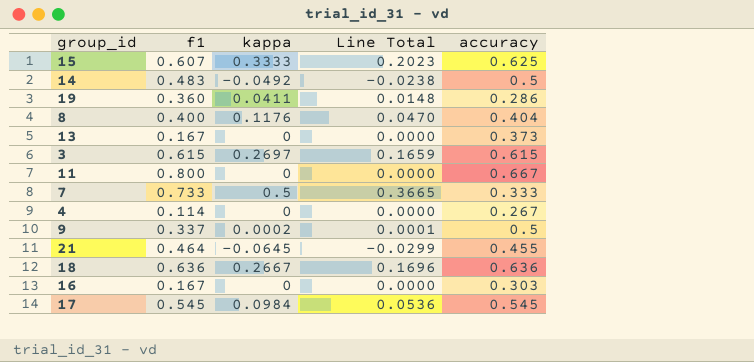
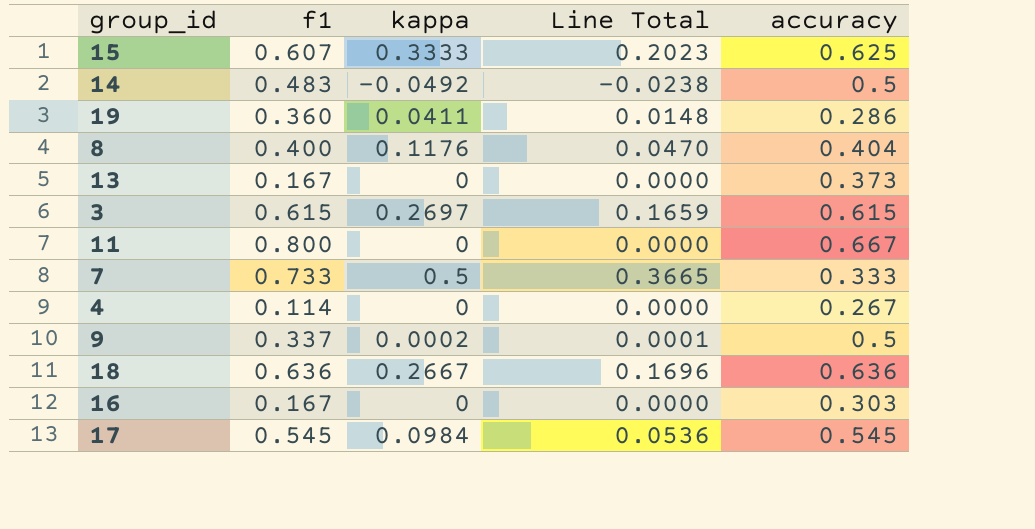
row 21: 0.464 | -0.0645 | -0.0299 | 0.455 -> none

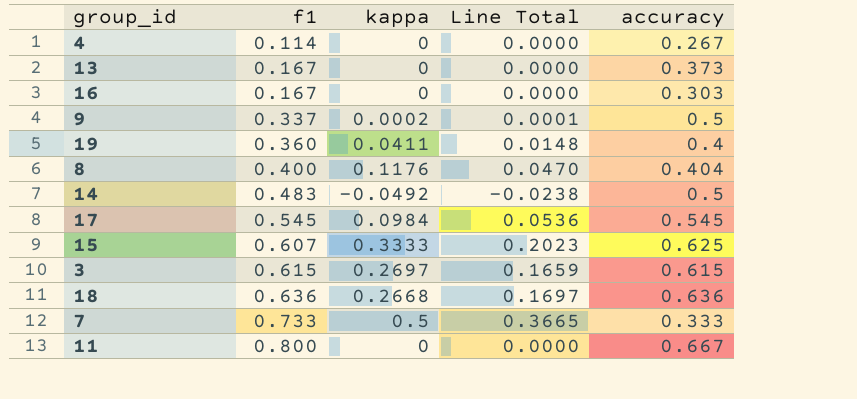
row order: none -> f1 ascending
19 | accuracy: 0.286 -> 0.4
18 | kappa: 0.2667 -> 0.2668
18 | Line Total: 0.1696 -> 0.1697

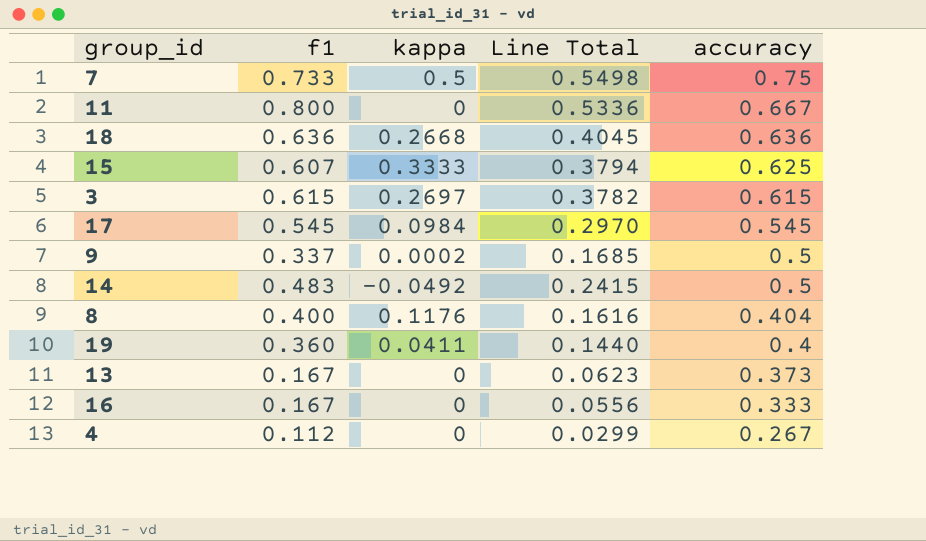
row order: f1 ascending -> accuracy descending
column Line Total | formula: [f1] * [kappa] -> [f1] * [accuracy]
7 | accuracy: 0.333 -> 0.75
16 | accuracy: 0.303 -> 0.333
4 | f1: 0.114 -> 0.112

